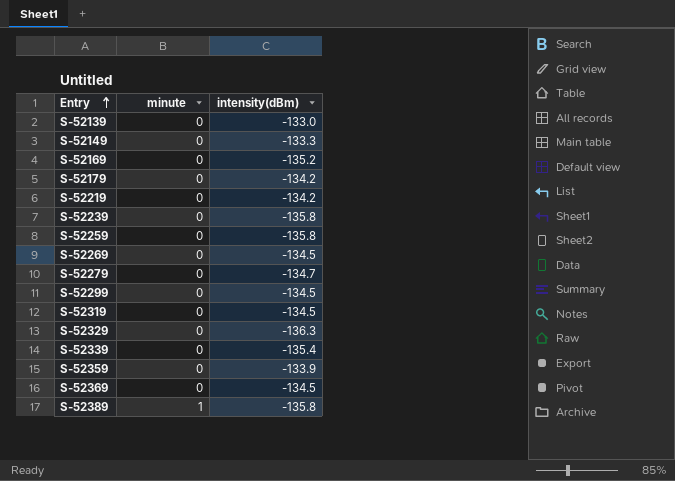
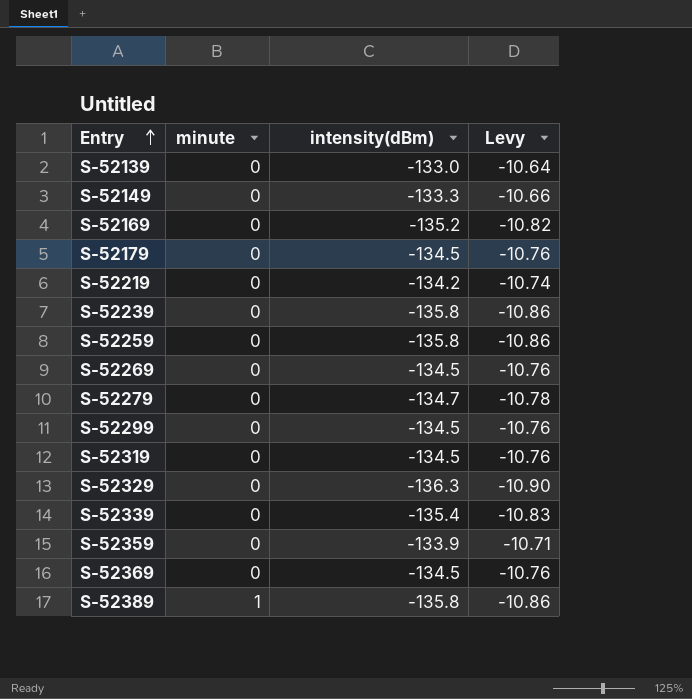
column Levy | formula: none -> [intensity(dBm)] * 0.08
S-52179 | intensity(dBm): -134.2 -> -134.5

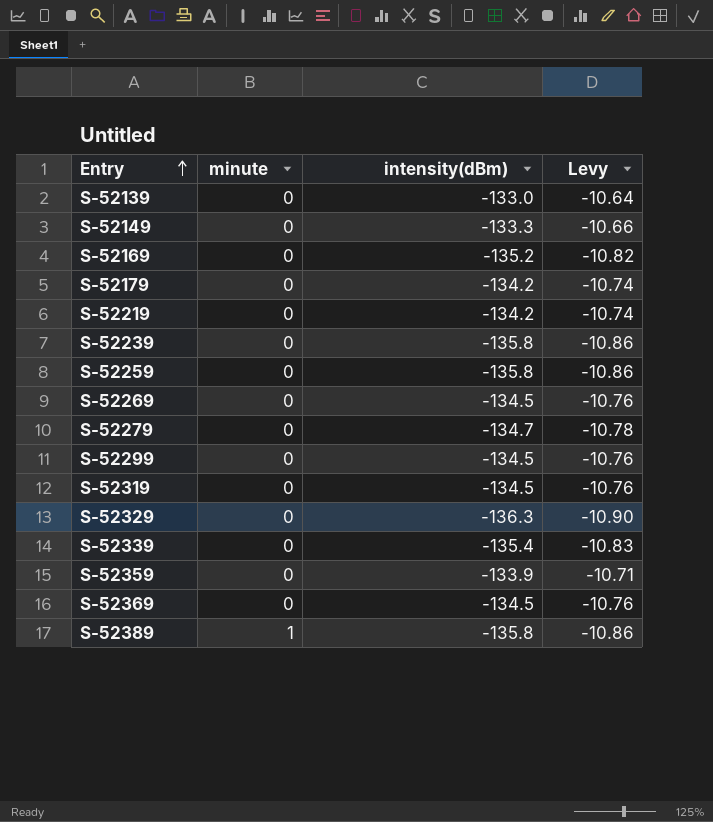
S-52179 | intensity(dBm): -134.5 -> -134.2
S-52179 | Levy: -10.76 -> -10.74

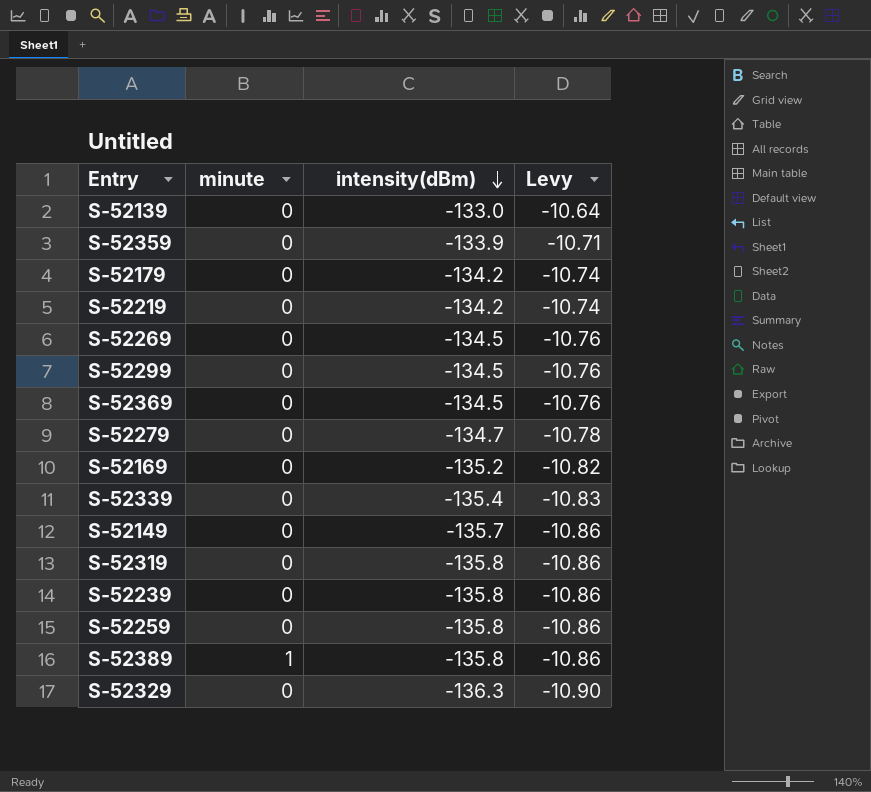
row order: Entry ascending -> intensity(dBm) descending
S-52149 | intensity(dBm): -133.3 -> -135.7
S-52149 | Levy: -10.66 -> -10.86
S-52319 | intensity(dBm): -134.5 -> -135.8
S-52319 | Levy: -10.76 -> -10.86

